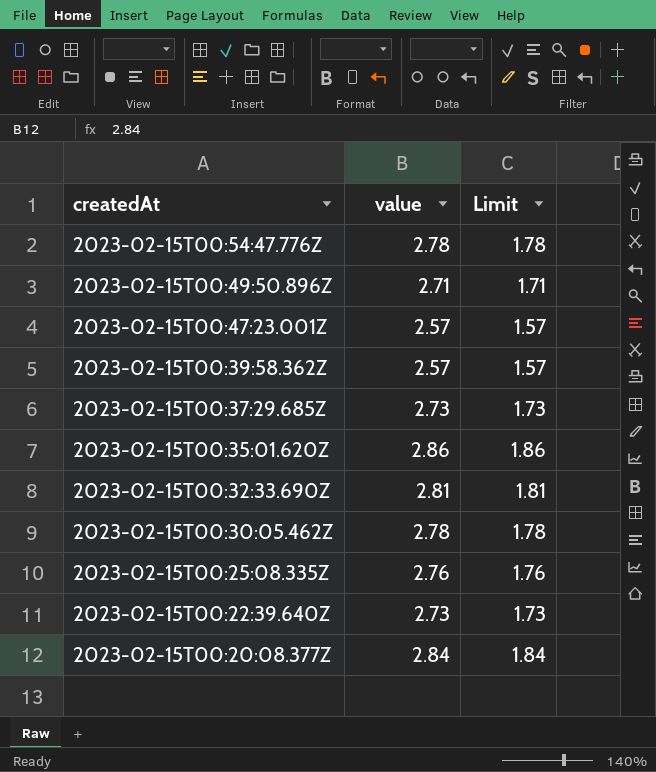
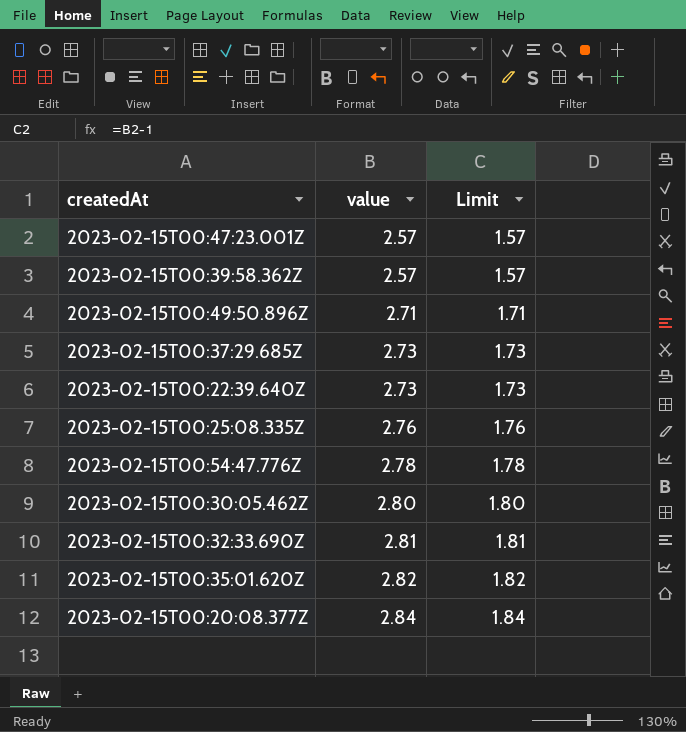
row order: createdAt descending -> value ascending
2023-02-15T00:30:05.462Z | value: 2.78 -> 2.80
2023-02-15T00:30:05.462Z | Limit: 1.78 -> 1.80
2023-02-15T00:35:01.620Z | value: 2.86 -> 2.82
2023-02-15T00:35:01.620Z | Limit: 1.86 -> 1.82

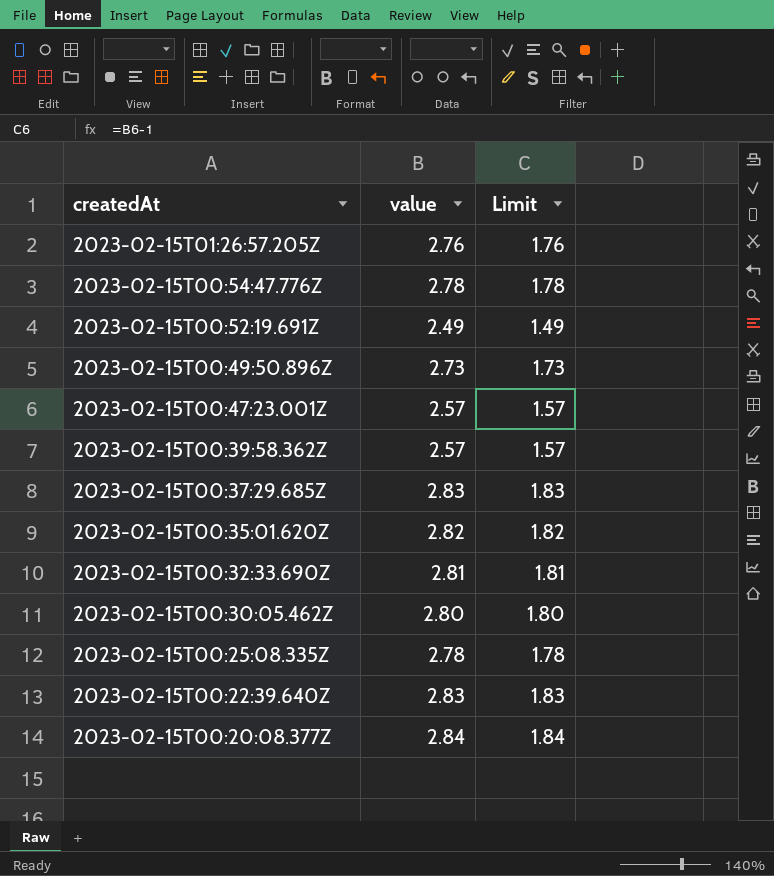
row order: value ascending -> createdAt descending
row 2023-02-15T01:26:57.205Z: none -> 2.76 | 1.76
row 2023-02-15T00:52:19.691Z: none -> 2.49 | 1.49
2023-02-15T00:49:50.896Z | value: 2.71 -> 2.73
2023-02-15T00:49:50.896Z | Limit: 1.71 -> 1.73
2023-02-15T00:37:29.685Z | value: 2.73 -> 2.83
2023-02-15T00:37:29.685Z | Limit: 1.73 -> 1.83
2023-02-15T00:25:08.335Z | value: 2.76 -> 2.78
2023-02-15T00:25:08.335Z | Limit: 1.76 -> 1.78
2023-02-15T00:22:39.640Z | value: 2.73 -> 2.83
2023-02-15T00:22:39.640Z | Limit: 1.73 -> 1.83

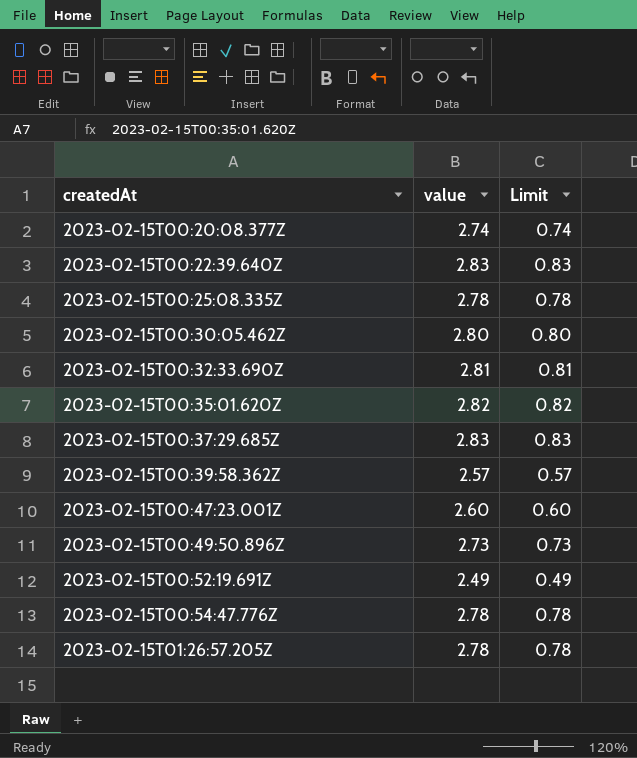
row order: createdAt descending -> createdAt ascending
column Limit | formula: [value] - 1 -> [value] - 2
2023-02-15T00:20:08.377Z | value: 2.84 -> 2.74
2023-02-15T00:47:23.001Z | value: 2.57 -> 2.60
2023-02-15T01:26:57.205Z | value: 2.76 -> 2.78

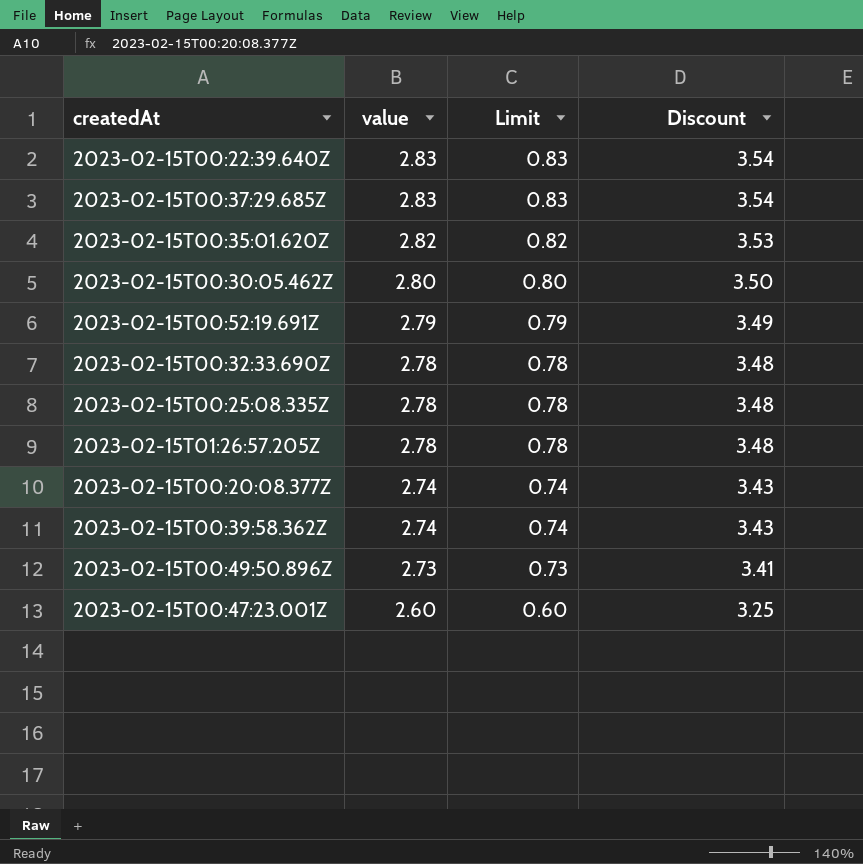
row order: createdAt ascending -> value descending
column Discount | formula: none -> [value] * 1.25
row 2023-02-15T00:54:47.776Z: 2.78 | 0.78 -> none
2023-02-15T00:52:19.691Z | value: 2.49 -> 2.79
2023-02-15T00:52:19.691Z | Limit: 0.49 -> 0.79
2023-02-15T00:32:33.690Z | value: 2.81 -> 2.78
2023-02-15T00:32:33.690Z | Limit: 0.81 -> 0.78
2023-02-15T00:39:58.362Z | value: 2.57 -> 2.74
2023-02-15T00:39:58.362Z | Limit: 0.57 -> 0.74

